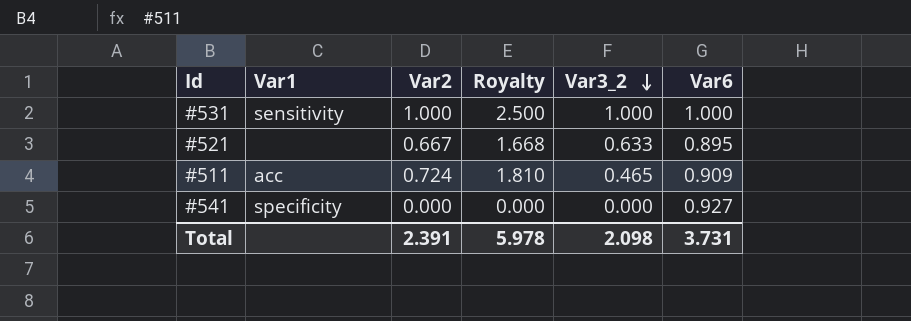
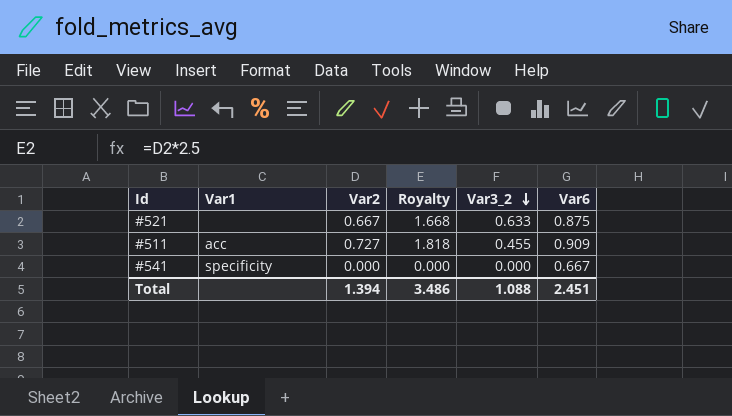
row #531: sensitivity | 1.000 | 2.500 | 1.000 | 1.000 -> none
#521 | Var6: 0.895 -> 0.875
#511 | Var2: 0.724 -> 0.727
#511 | Royalty: 1.810 -> 1.818
#511 | Var3_2: 0.465 -> 0.455
#541 | Var6: 0.927 -> 0.667
Total | Var2: 2.391 -> 1.394
Total | Royalty: 5.978 -> 3.486
Total | Var3_2: 2.098 -> 1.088
Total | Var6: 3.731 -> 2.451

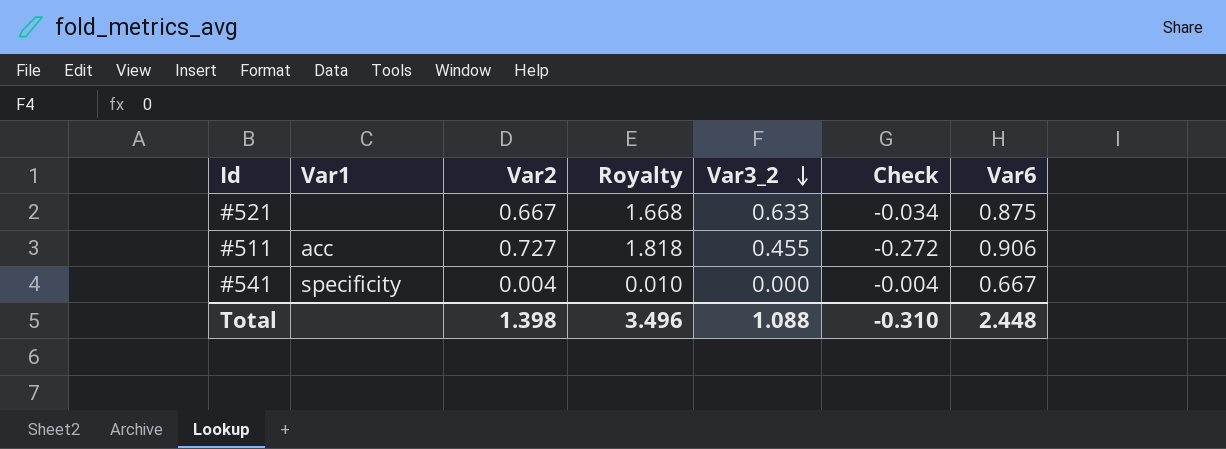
column Check | formula: none -> [Var3_2] - [Var2]
#511 | Var6: 0.909 -> 0.906
#541 | Var2: 0.000 -> 0.004
#541 | Royalty: 0.000 -> 0.010
Total | Var2: 1.394 -> 1.398
Total | Royalty: 3.486 -> 3.496
Total | Var6: 2.451 -> 2.448

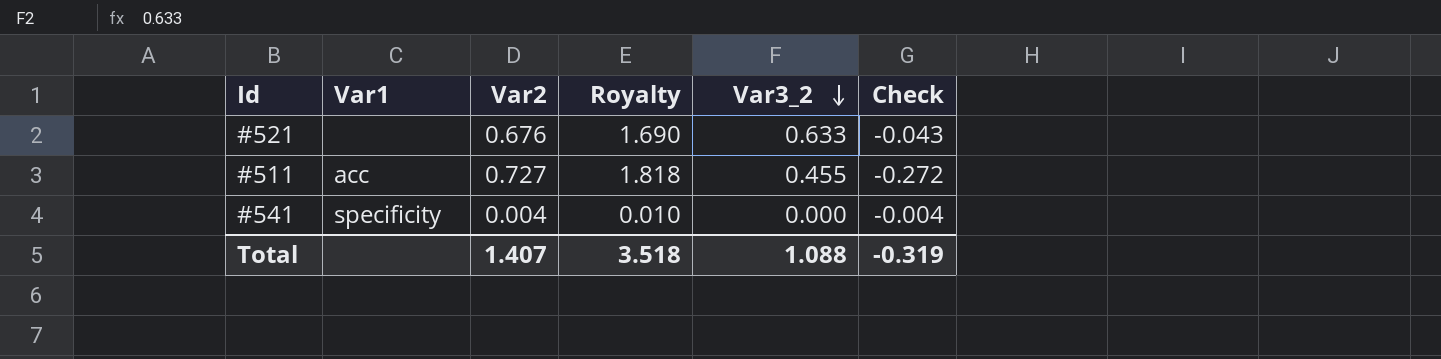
column Var6 | position: 7 -> none
#521 | Var2: 0.667 -> 0.676
#521 | Royalty: 1.668 -> 1.690
#521 | Check: -0.034 -> -0.043
Total | Var2: 1.398 -> 1.407
Total | Royalty: 3.496 -> 3.518
Total | Check: -0.310 -> -0.319

